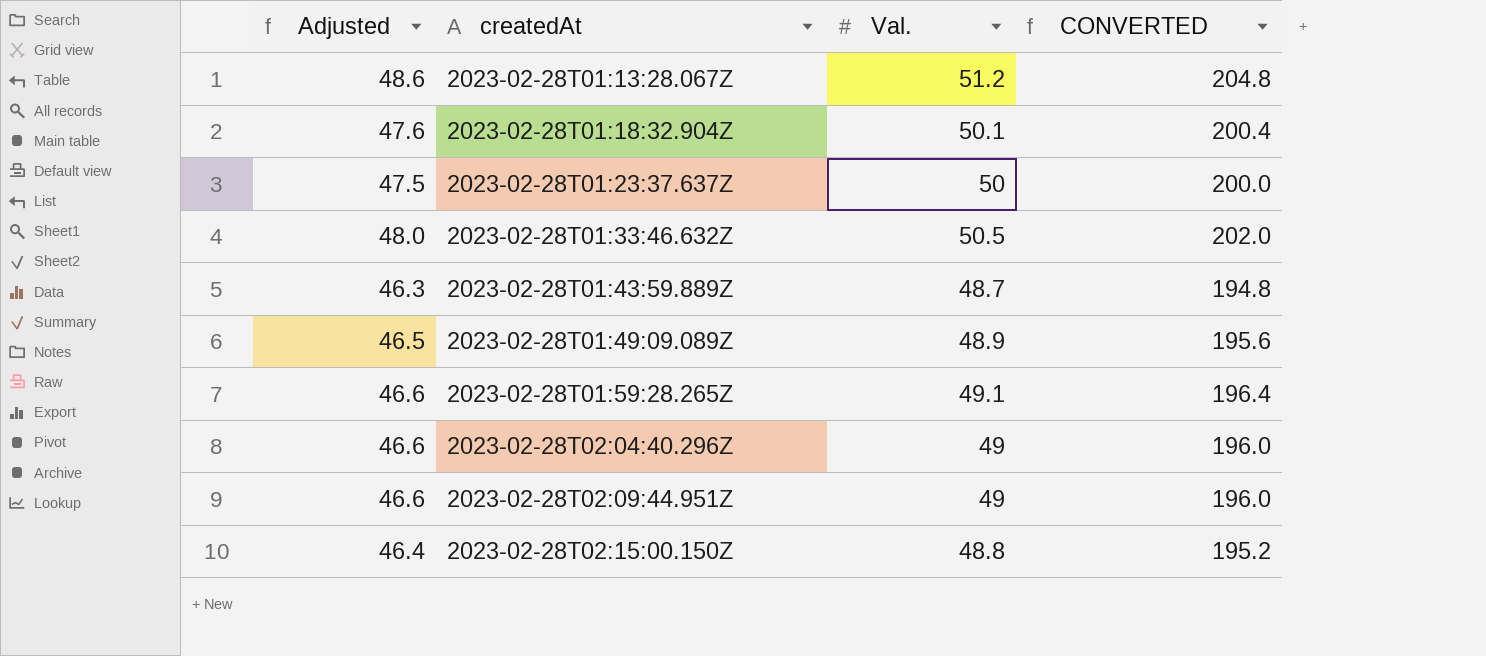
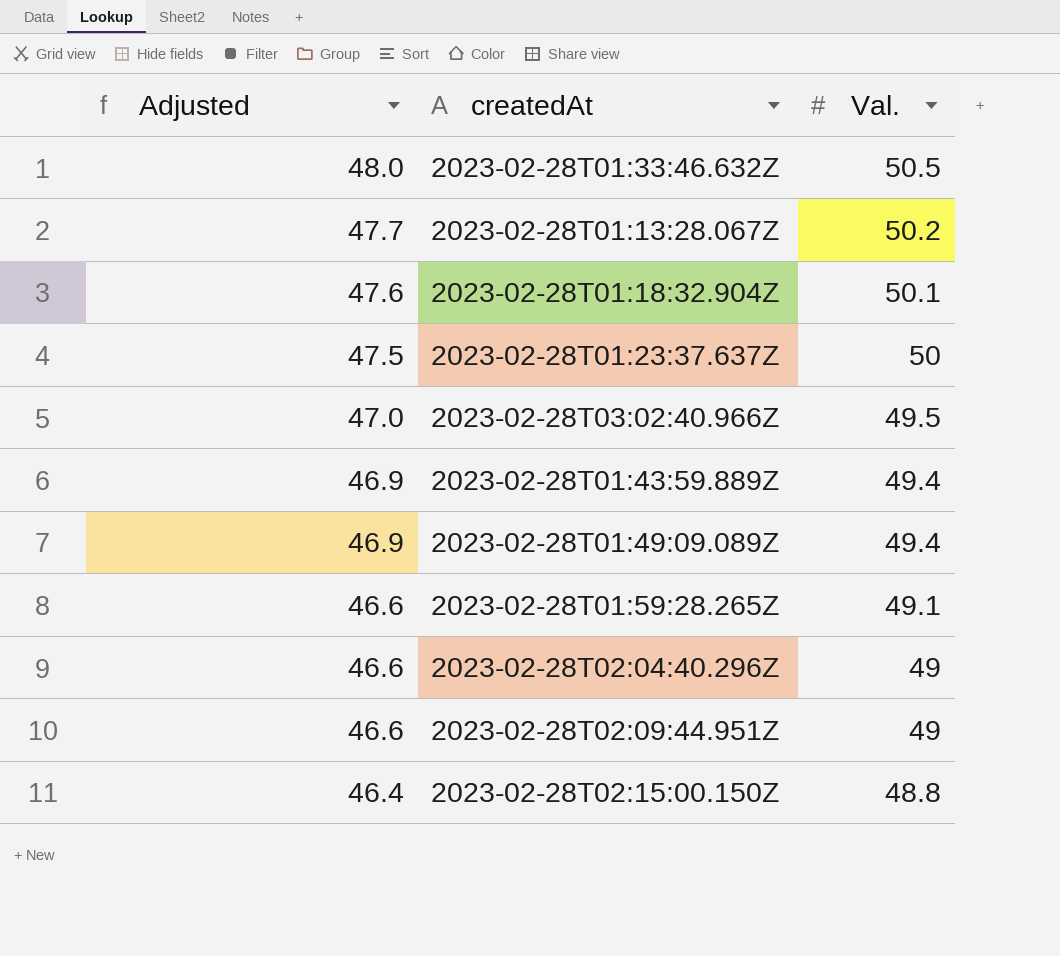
row order: createdAt ascending -> Adjusted descending
column CONVERTED | formula: [Val.] * 4 -> none
2023-02-28T01:13:28.067Z | Adjusted: 48.6 -> 47.7
2023-02-28T01:13:28.067Z | Val.: 51.2 -> 50.2
row 2023-02-28T03:02:40.966Z: none -> 47.0 | 49.5
2023-02-28T01:43:59.889Z | Adjusted: 46.3 -> 46.9
2023-02-28T01:43:59.889Z | Val.: 48.7 -> 49.4
2023-02-28T01:49:09.089Z | Adjusted: 46.5 -> 46.9
2023-02-28T01:49:09.089Z | Val.: 48.9 -> 49.4

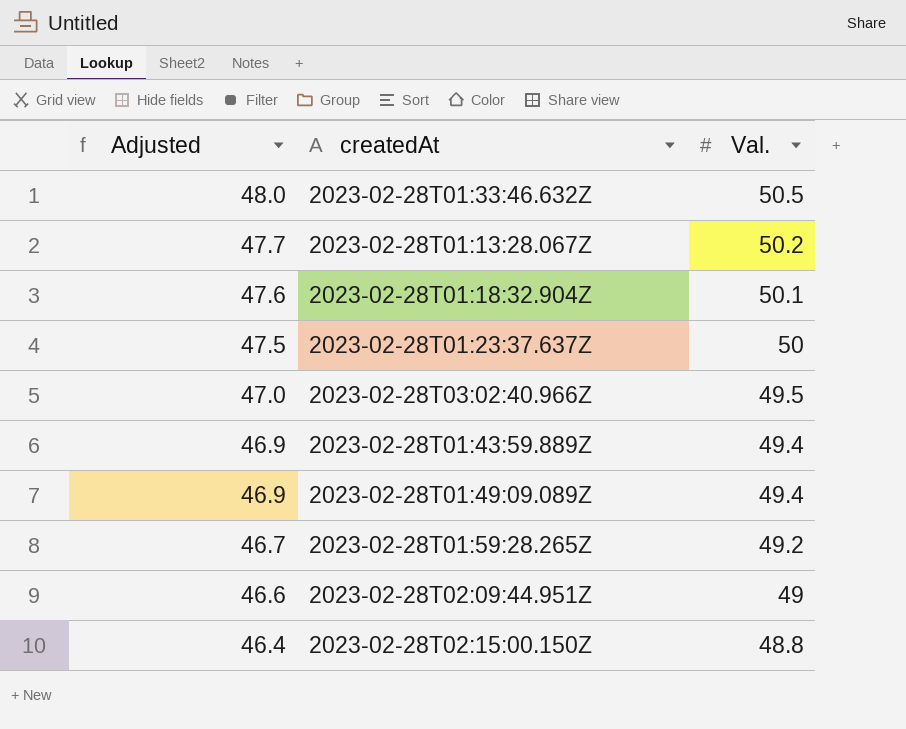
row 2023-02-28T02:04:40.296Z: 46.6 | 49 -> none
2023-02-28T01:59:28.265Z | Adjusted: 46.6 -> 46.7
2023-02-28T01:59:28.265Z | Val.: 49.1 -> 49.2

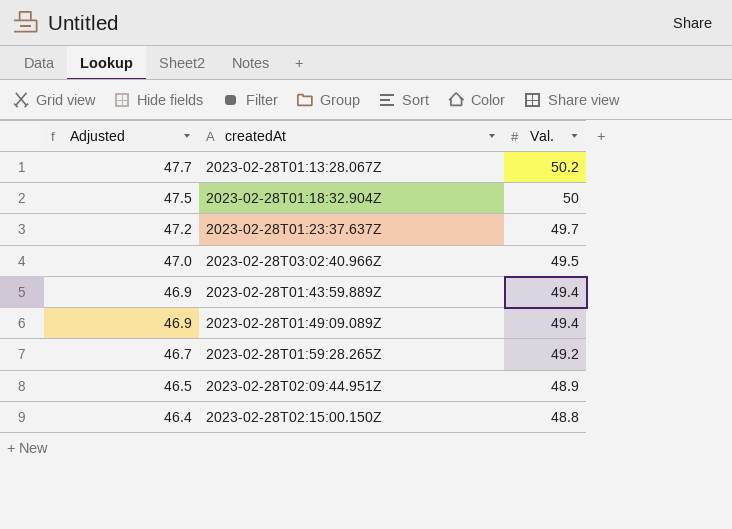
row 2023-02-28T01:33:46.632Z: 48.0 | 50.5 -> none
2023-02-28T01:18:32.904Z | Adjusted: 47.6 -> 47.5
2023-02-28T01:18:32.904Z | Val.: 50.1 -> 50
2023-02-28T01:23:37.637Z | Adjusted: 47.5 -> 47.2
2023-02-28T01:23:37.637Z | Val.: 50 -> 49.7
2023-02-28T02:09:44.951Z | Adjusted: 46.6 -> 46.5
2023-02-28T02:09:44.951Z | Val.: 49 -> 48.9

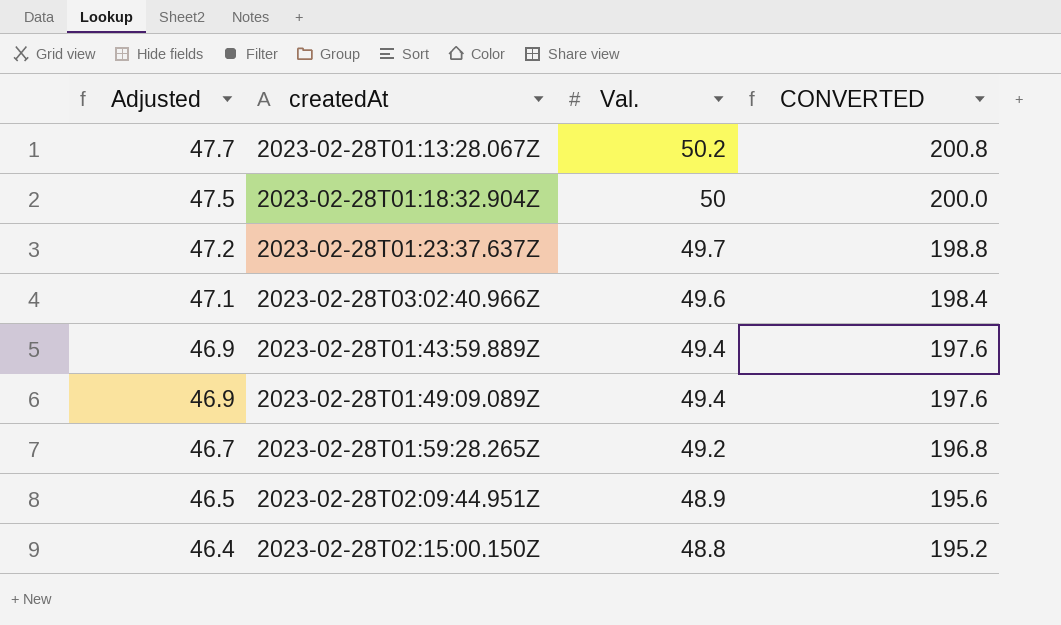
column CONVERTED | formula: none -> [Val.] * 4
2023-02-28T03:02:40.966Z | Adjusted: 47.0 -> 47.1
2023-02-28T03:02:40.966Z | Val.: 49.5 -> 49.6

